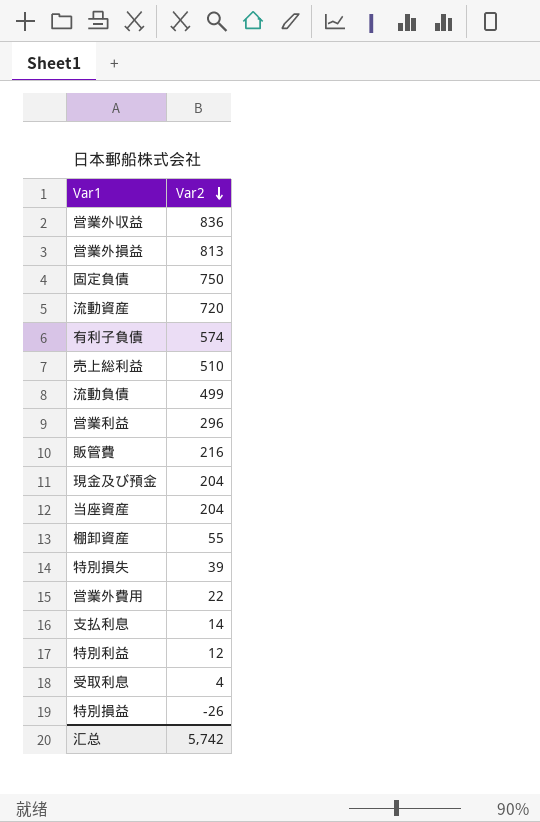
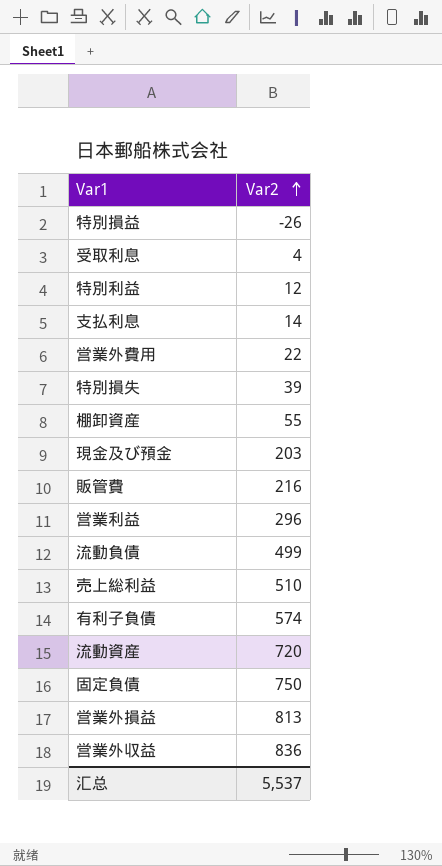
row order: Var2 descending -> Var2 ascending
row 当座資産: 204 -> none
現金及び預金 | Var2: 204 -> 203
汇总 | Var2: 5,742 -> 5,537

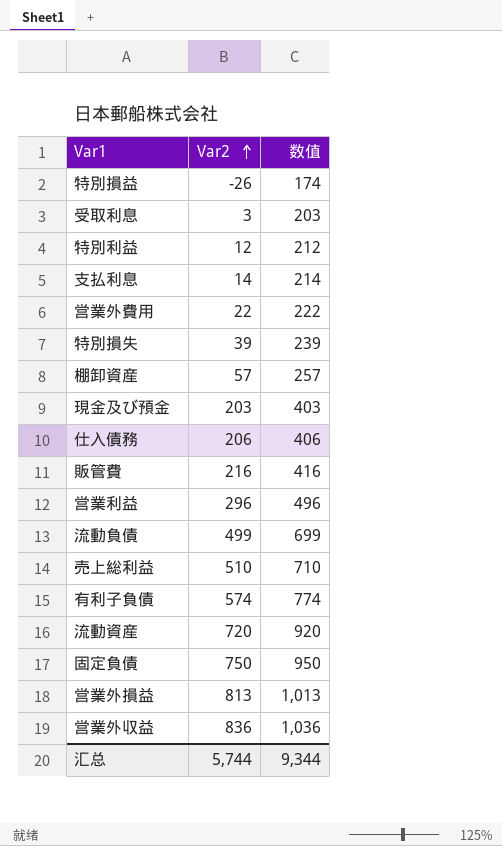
column 数值 | formula: none -> [Var2] + 200
受取利息 | Var2: 4 -> 3
棚卸資産 | Var2: 55 -> 57
row 仕入債務: none -> 206 | 406
汇总 | Var2: 5,537 -> 5,744

